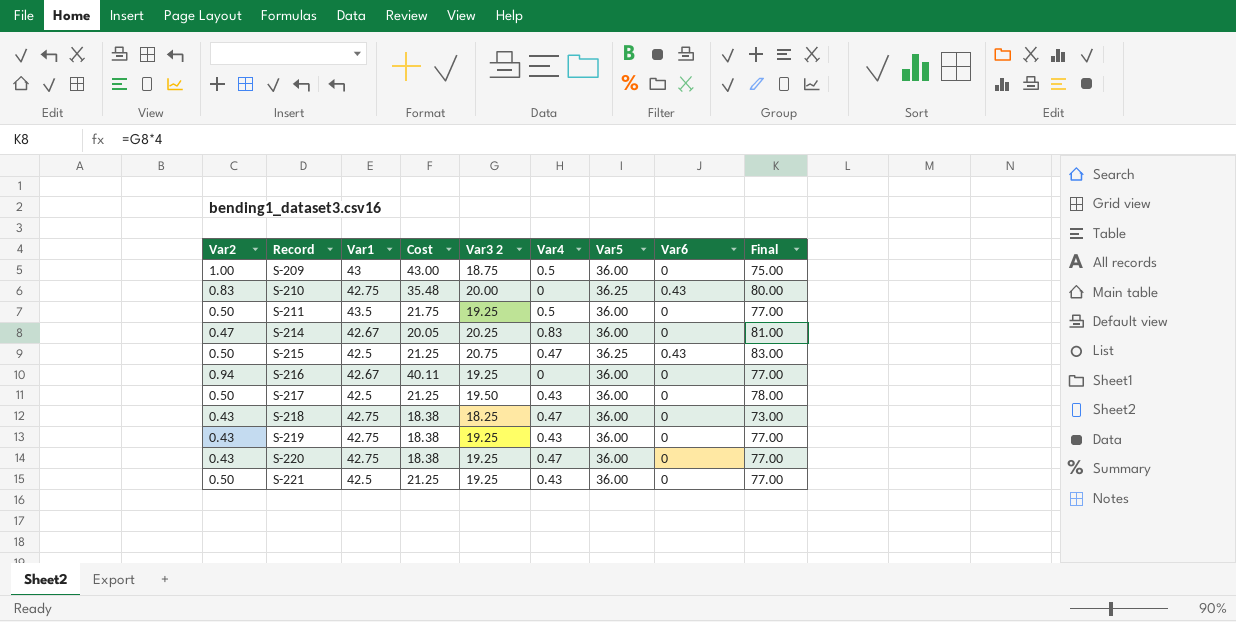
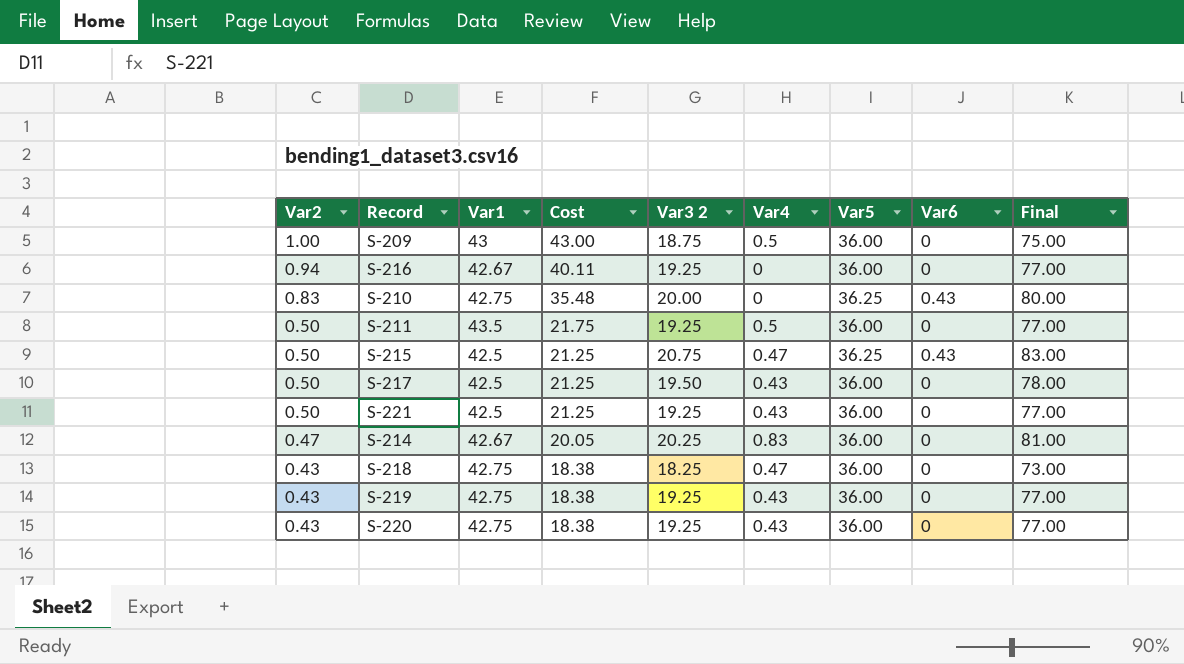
row order: Record ascending -> Var2 descending
S-220 | Var4: 0.47 -> 0.43

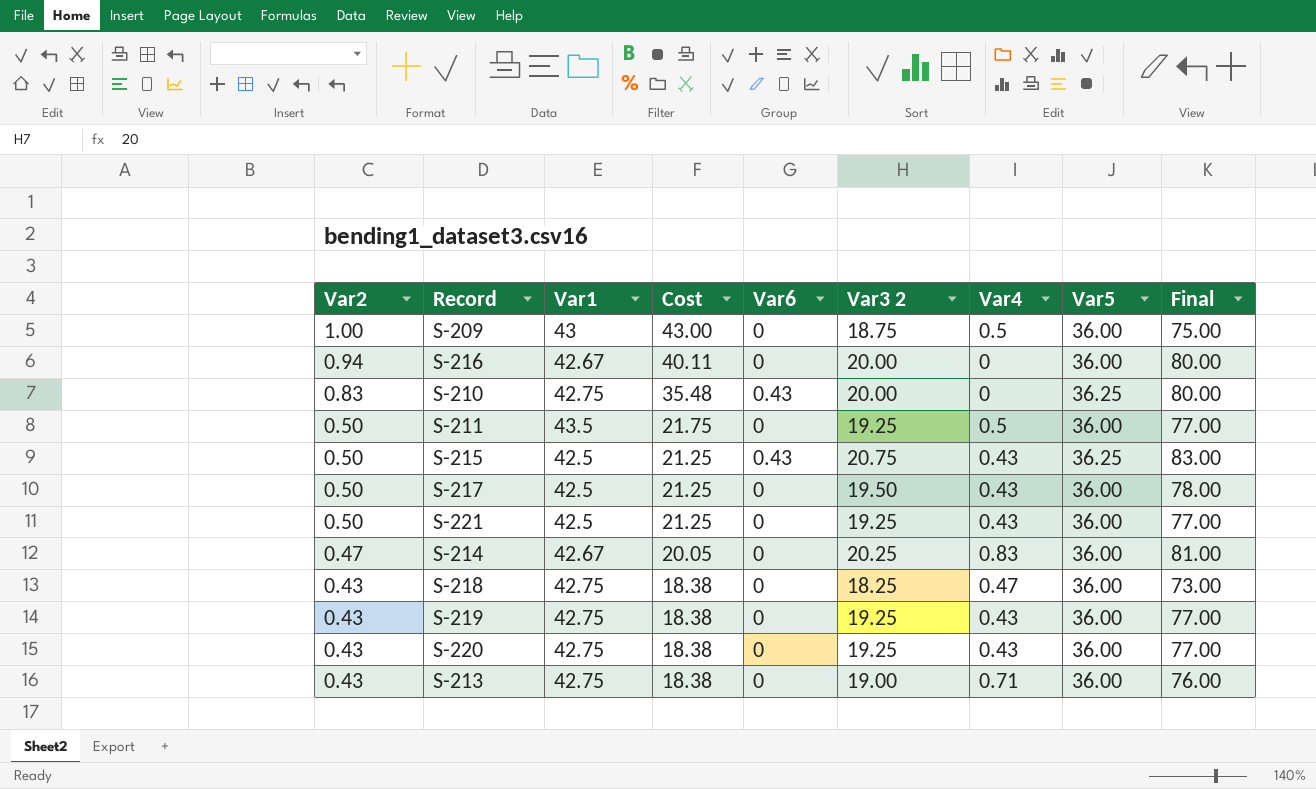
column Var6 | position: 8 -> 5
S-216 | Var3 2: 19.25 -> 20.00
S-216 | Final: 77.00 -> 80.00
S-215 | Var4: 0.47 -> 0.43
row S-213: none -> 0.43 | 42.75 | 18.38 | 0 | 19.00 | 0.71 | 36.00 | 76.00

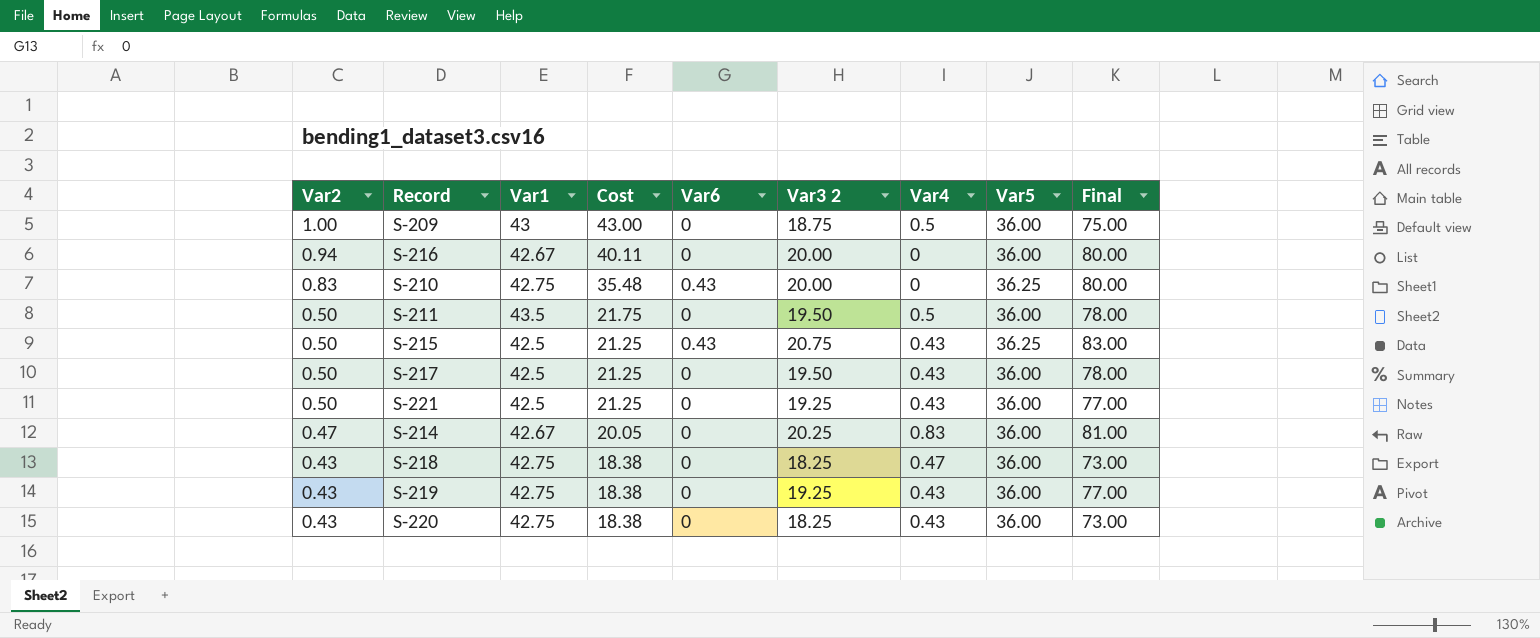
row S-213: 0.43 | 42.75 | 18.38 | 0 | 19.00 | 0.71 | 36.00 | 76.00 -> none
S-211 | Var3 2: 19.25 -> 19.50
S-211 | Final: 77.00 -> 78.00
S-220 | Var3 2: 19.25 -> 18.25
S-220 | Final: 77.00 -> 73.00

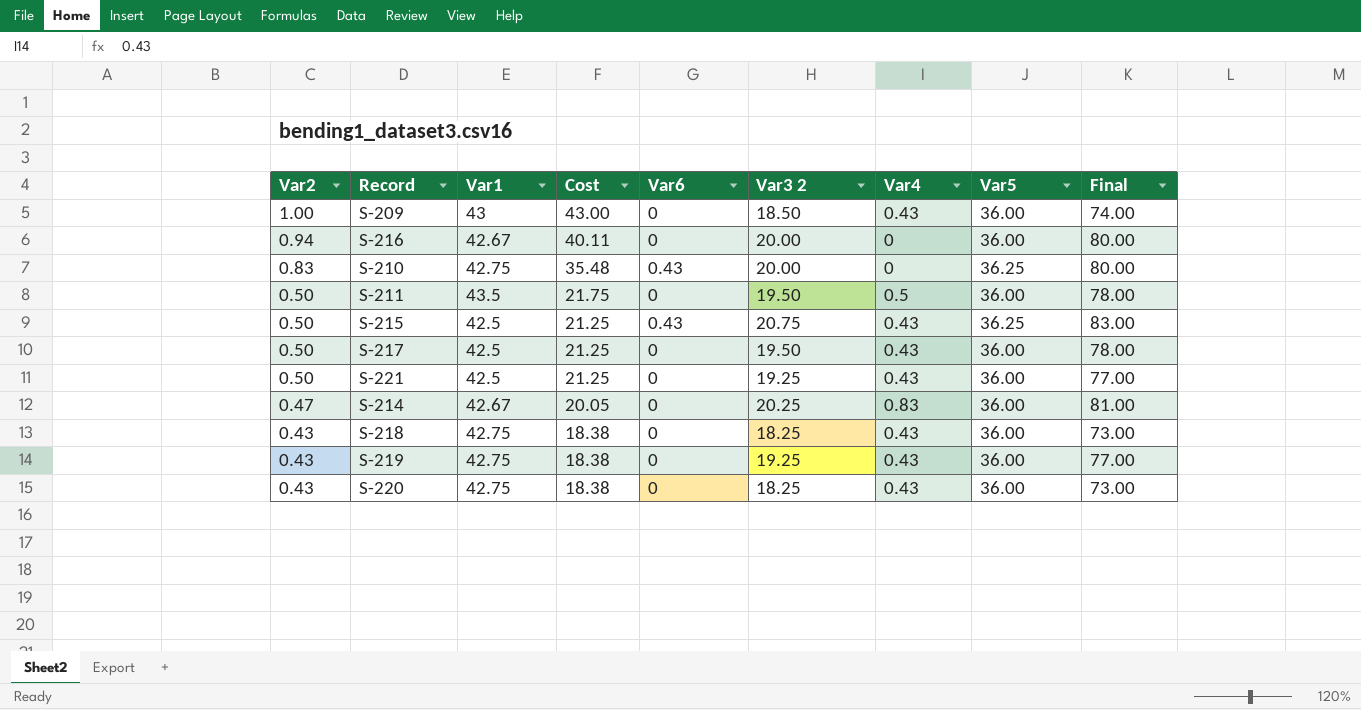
S-209 | Var3 2: 18.75 -> 18.50
S-209 | Var4: 0.5 -> 0.43
S-209 | Final: 75.00 -> 74.00
S-218 | Var4: 0.47 -> 0.43

